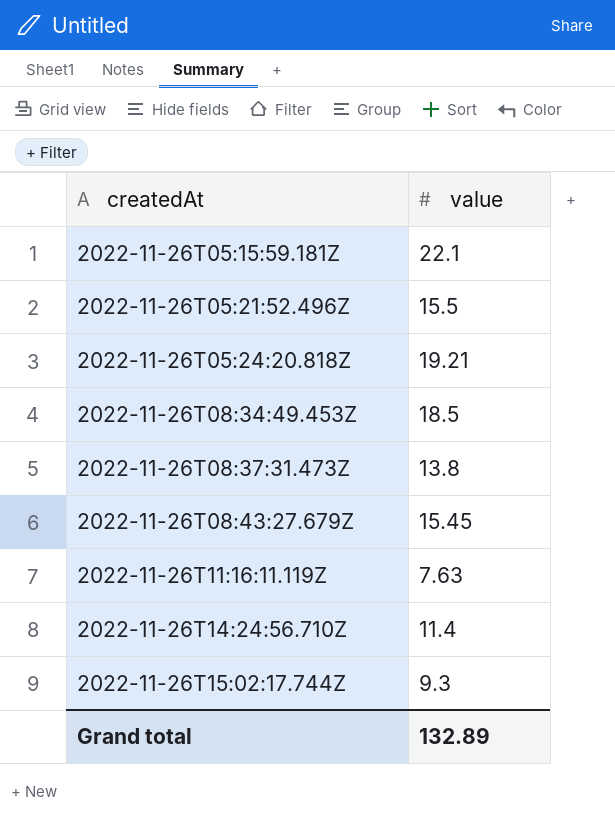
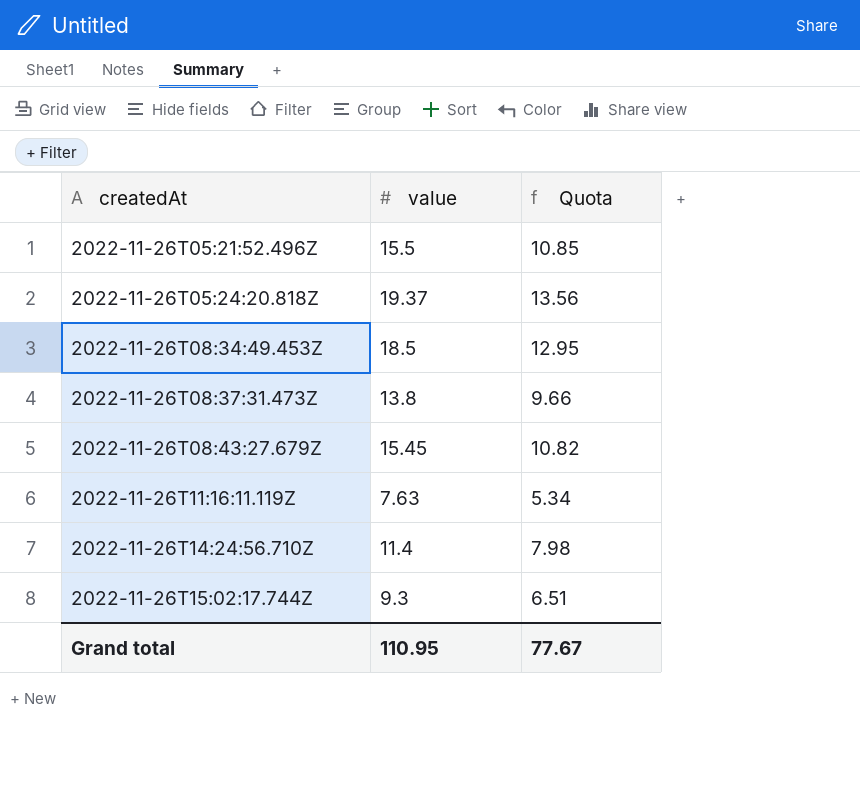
column Quota | formula: none -> [value] * 0.7
row 2022-11-26T05:15:59.181Z: 22.1 -> none
2022-11-26T05:24:20.818Z | value: 19.21 -> 19.37
Grand total | value: 132.89 -> 110.95

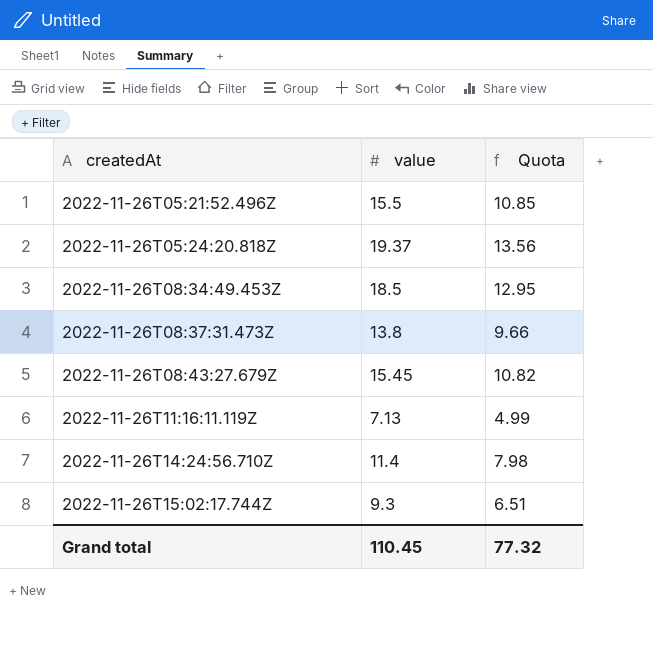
2022-11-26T11:16:11.119Z | value: 7.63 -> 7.13
2022-11-26T11:16:11.119Z | Quota: 5.34 -> 4.99
Grand total | value: 110.95 -> 110.45
Grand total | Quota: 77.67 -> 77.32

